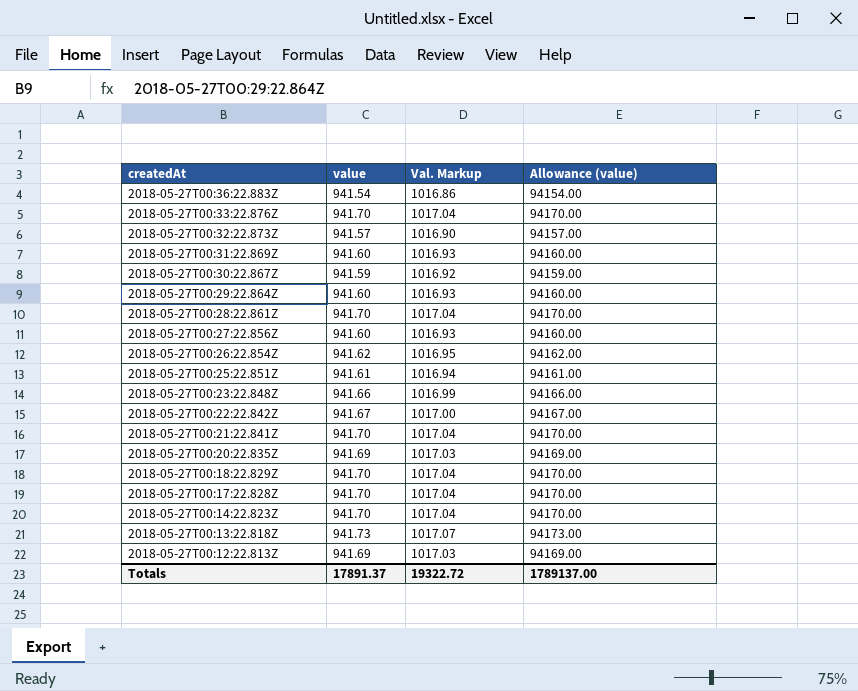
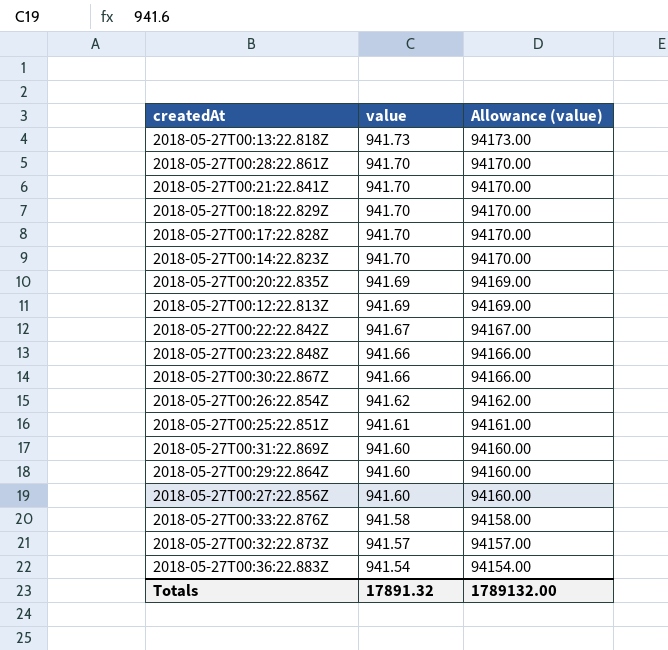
row order: createdAt descending -> value descending
column Val. Markup | formula: [value] * 1.08 -> none
2018-05-27T00:30:22.867Z | value: 941.59 -> 941.66
2018-05-27T00:30:22.867Z | Allowance (value): 94159.00 -> 94166.00
2018-05-27T00:33:22.876Z | value: 941.70 -> 941.58
2018-05-27T00:33:22.876Z | Allowance (value): 94170.00 -> 94158.00
Totals | value: 17891.37 -> 17891.32
Totals | Allowance (value): 1789137.00 -> 1789132.00

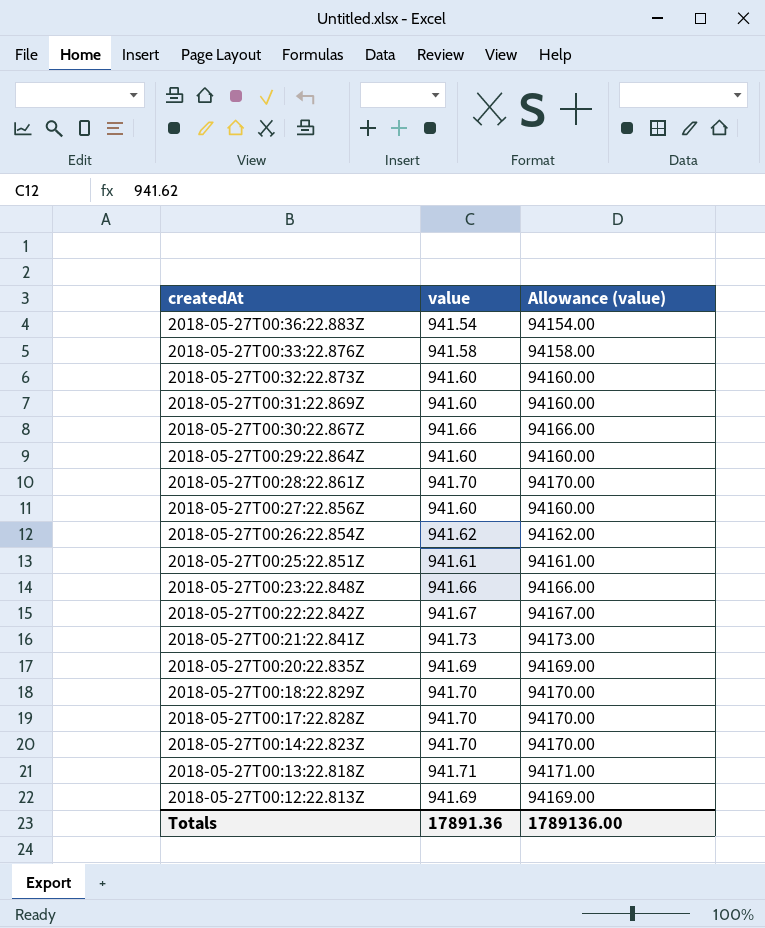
row order: value descending -> createdAt descending
2018-05-27T00:32:22.873Z | value: 941.57 -> 941.60
2018-05-27T00:32:22.873Z | Allowance (value): 94157.00 -> 94160.00
2018-05-27T00:21:22.841Z | value: 941.70 -> 941.73
2018-05-27T00:21:22.841Z | Allowance (value): 94170.00 -> 94173.00
2018-05-27T00:13:22.818Z | value: 941.73 -> 941.71
2018-05-27T00:13:22.818Z | Allowance (value): 94173.00 -> 94171.00
Totals | value: 17891.32 -> 17891.36
Totals | Allowance (value): 1789132.00 -> 1789136.00

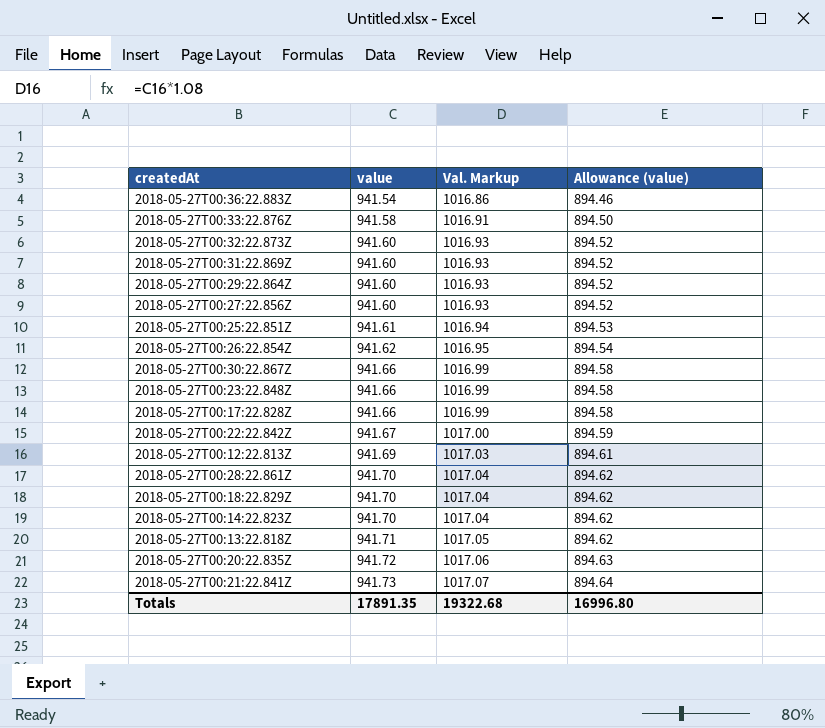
row order: createdAt descending -> value ascending
column Val. Markup | formula: none -> [value] * 1.08
column Allowance (value) | formula: [value] * 100 -> [value] * 0.95
2018-05-27T00:17:22.828Z | value: 941.70 -> 941.66
2018-05-27T00:20:22.835Z | value: 941.69 -> 941.72
Totals | value: 17891.36 -> 17891.35
Totals | Allowance (value): 1789136.00 -> 16996.80

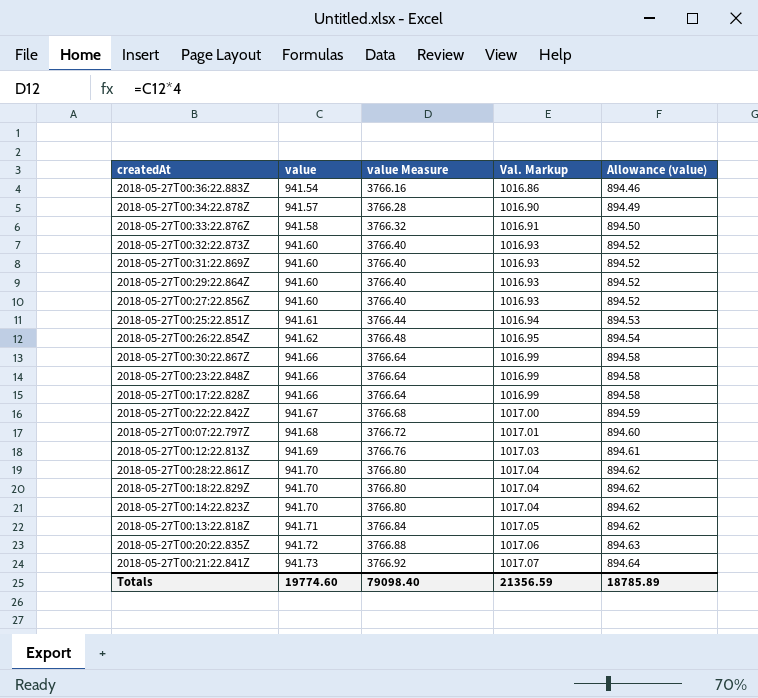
column value Measure | formula: none -> [value] * 4
row 2018-05-27T00:34:22.878Z: none -> 941.57 | 3766.28 | 1016.90 | 894.49
row 2018-05-27T00:07:22.797Z: none -> 941.68 | 3766.72 | 1017.01 | 894.60
Totals | value: 17891.35 -> 19774.60
Totals | Val. Markup: 19322.68 -> 21356.59
Totals | Allowance (value): 16996.80 -> 18785.89

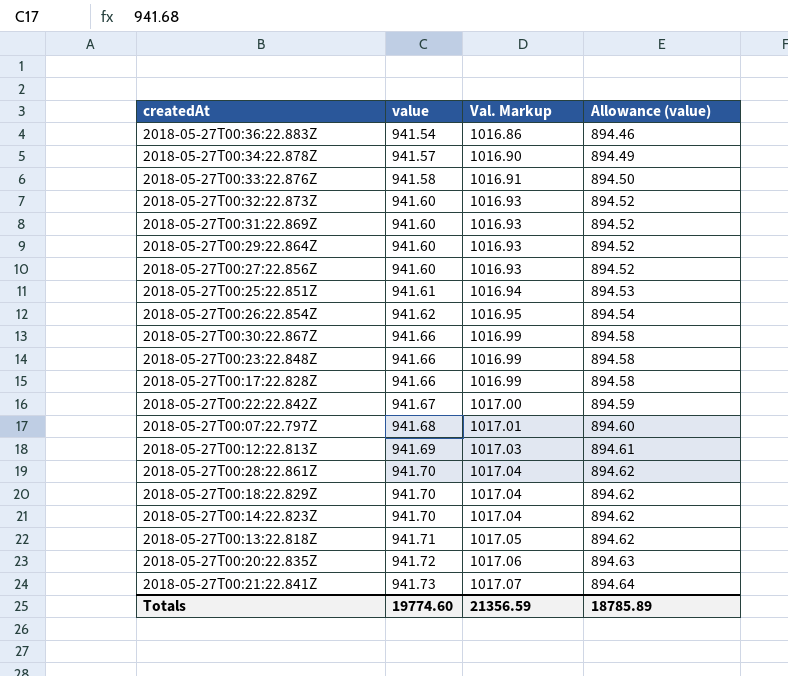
column value Measure | formula: [value] * 4 -> none

